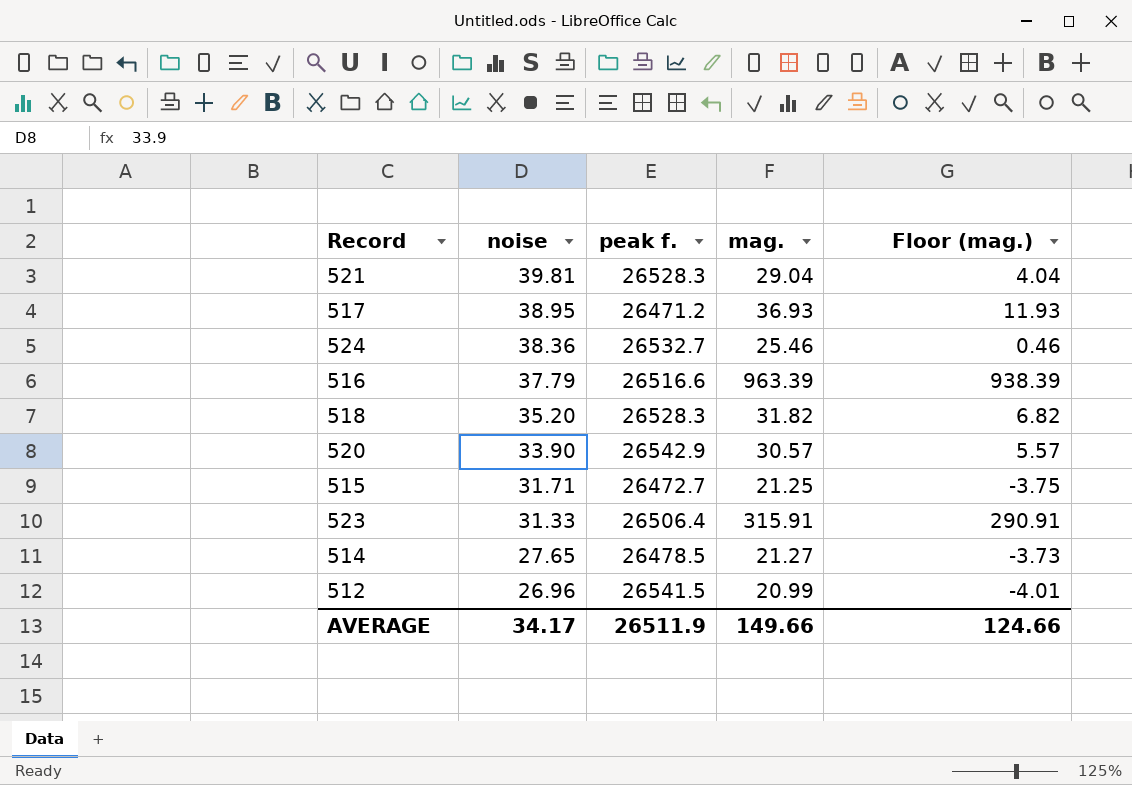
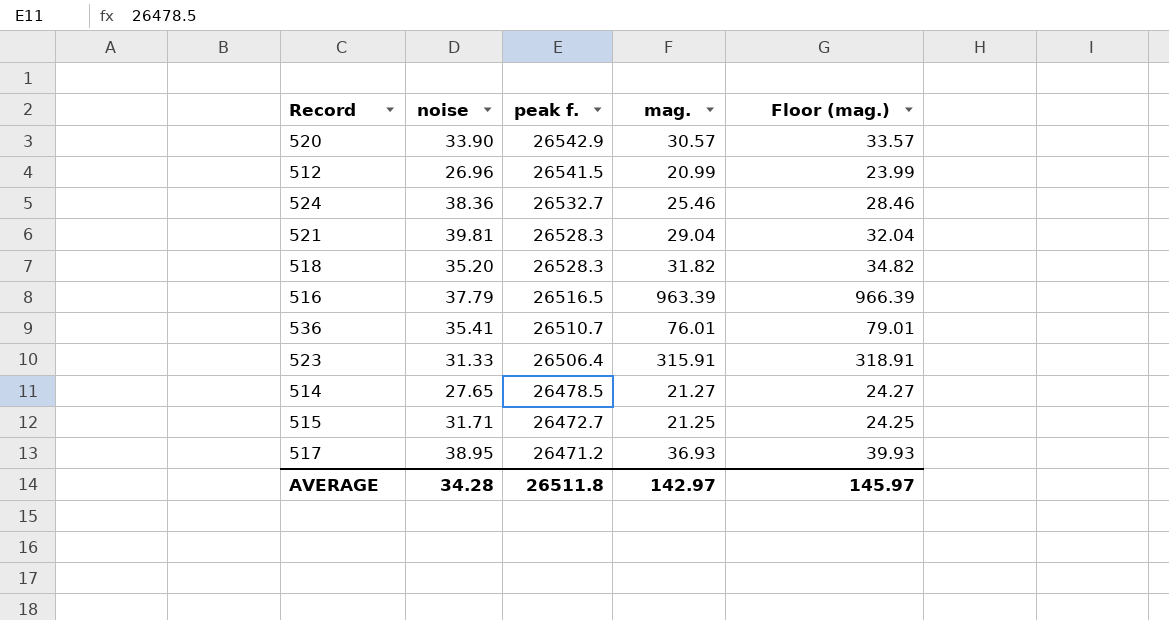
row order: noise descending -> peak f. descending
column Floor (mag.) | formula: [mag.] - 25 -> [mag.] + 3
516 | peak f.: 26516.6 -> 26516.5
row 536: none -> 35.41 | 26510.7 | 76.01 | 79.01
AVERAGE | noise: 34.17 -> 34.28
AVERAGE | peak f.: 26511.9 -> 26511.8
AVERAGE | mag.: 149.66 -> 142.97
AVERAGE | Floor (mag.): 124.66 -> 145.97

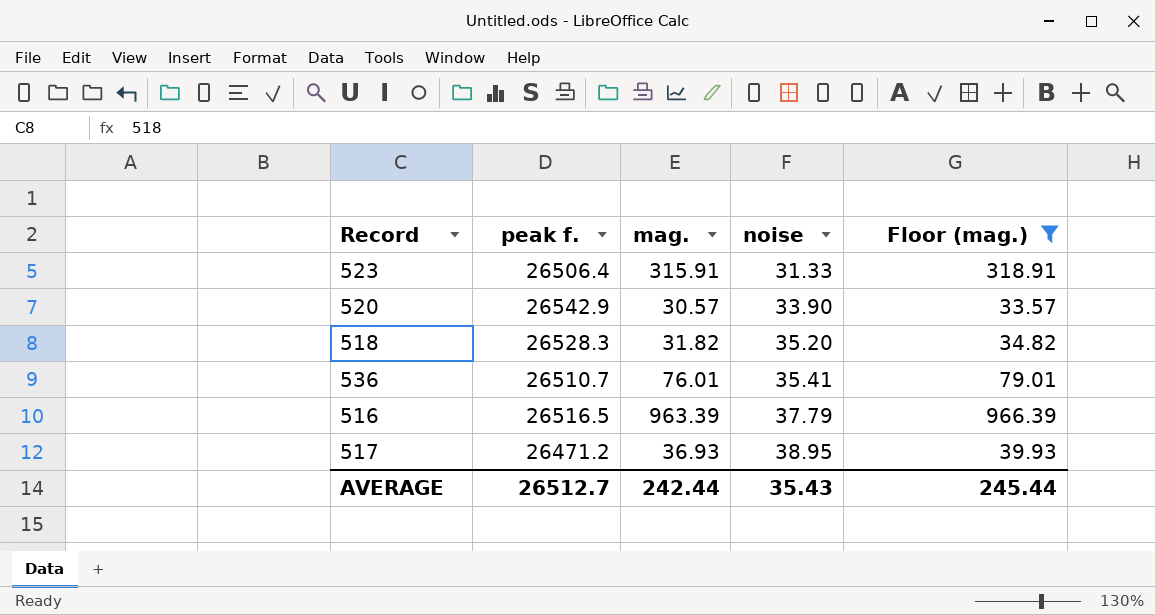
filter: none -> Floor (mag.) >= 33.57
row order: peak f. descending -> noise ascending
column noise | position: 2 -> 4
AVERAGE | peak f.: 26511.8 -> 26512.7
AVERAGE | mag.: 142.97 -> 242.44
AVERAGE | noise: 34.28 -> 35.43
AVERAGE | Floor (mag.): 145.97 -> 245.44

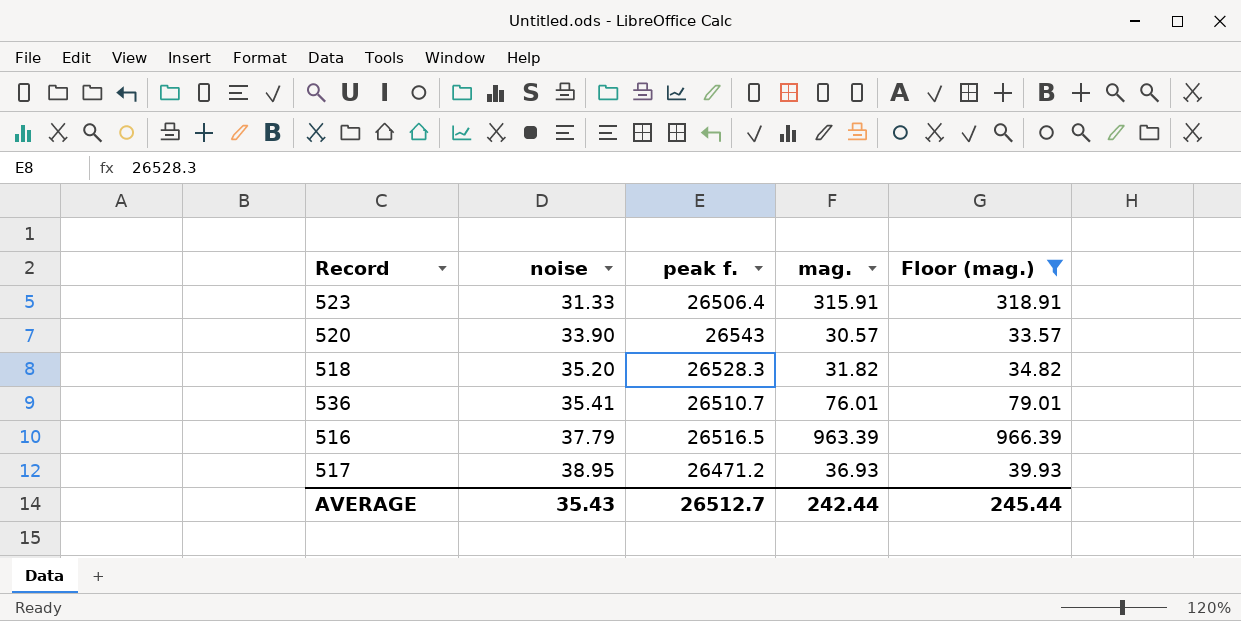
column noise | position: 4 -> 2
520 | peak f.: 26542.9 -> 26543

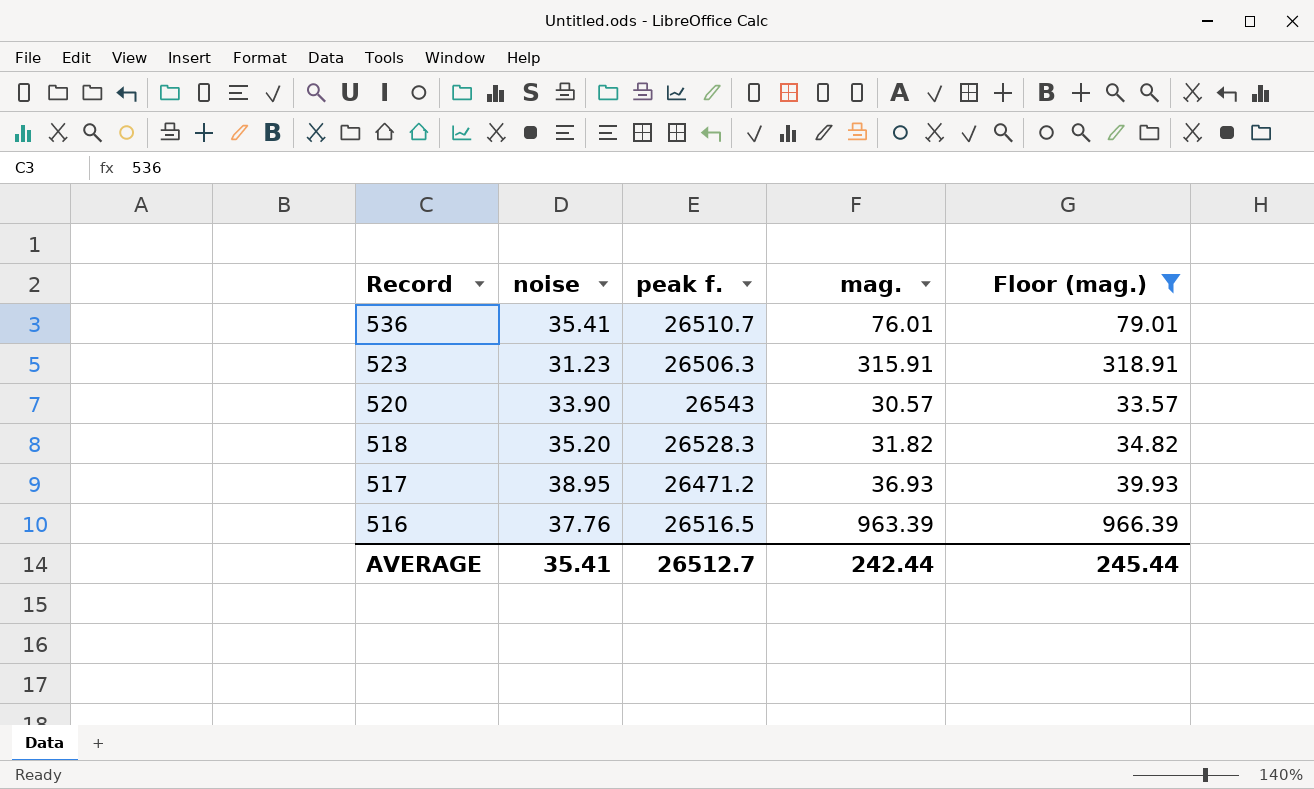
row order: noise ascending -> Record descending
523 | noise: 31.33 -> 31.23
523 | peak f.: 26506.4 -> 26506.3
516 | noise: 37.79 -> 37.76
AVERAGE | noise: 35.43 -> 35.41

